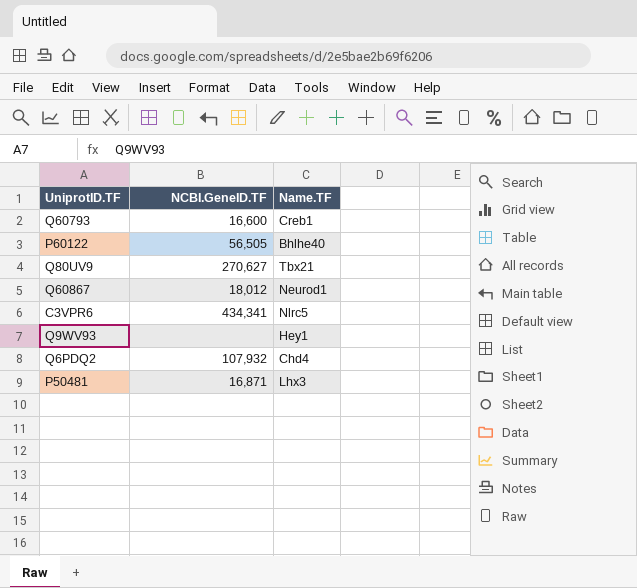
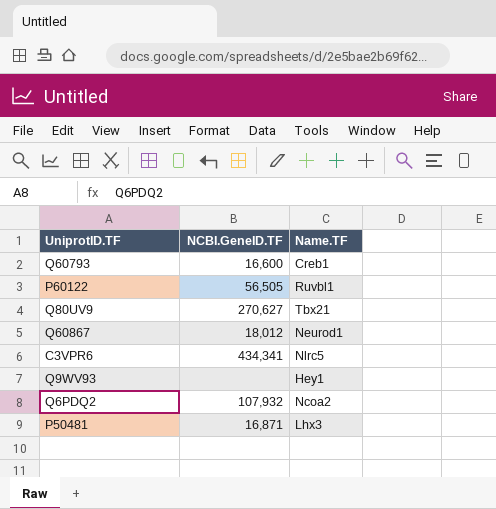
P60122 | Name.TF: Bhlhe40 -> Ruvbl1
Q6PDQ2 | Name.TF: Chd4 -> Ncoa2

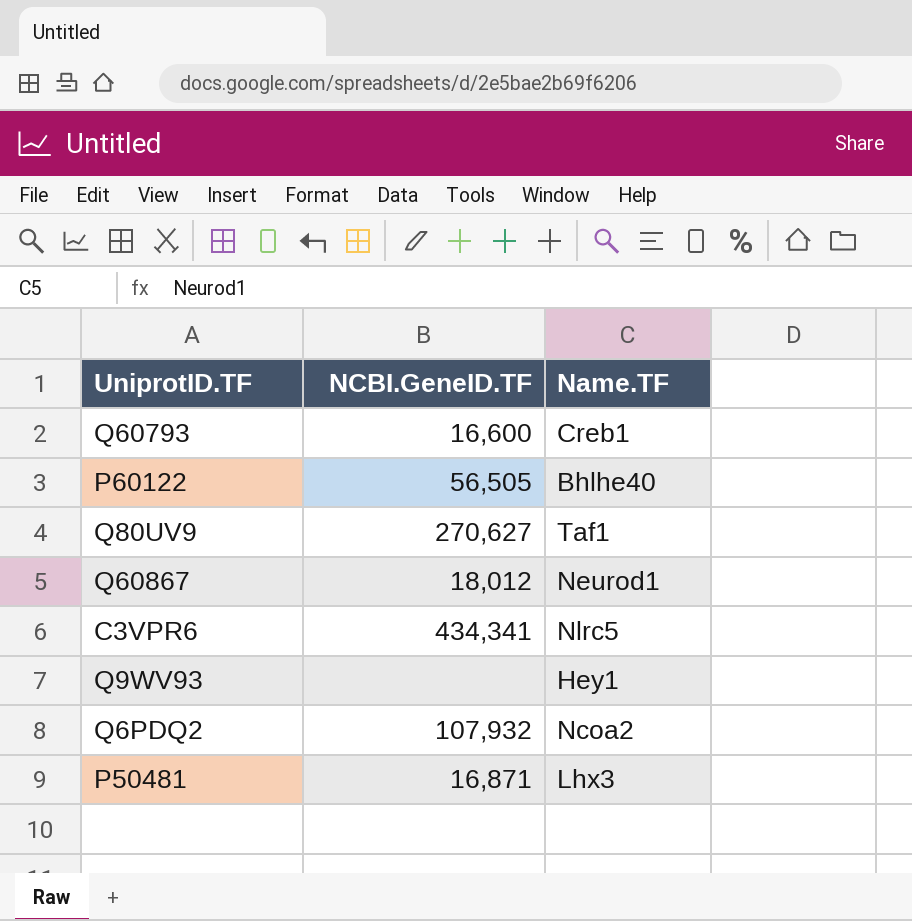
P60122 | Name.TF: Ruvbl1 -> Bhlhe40
Q80UV9 | Name.TF: Tbx21 -> Taf1

